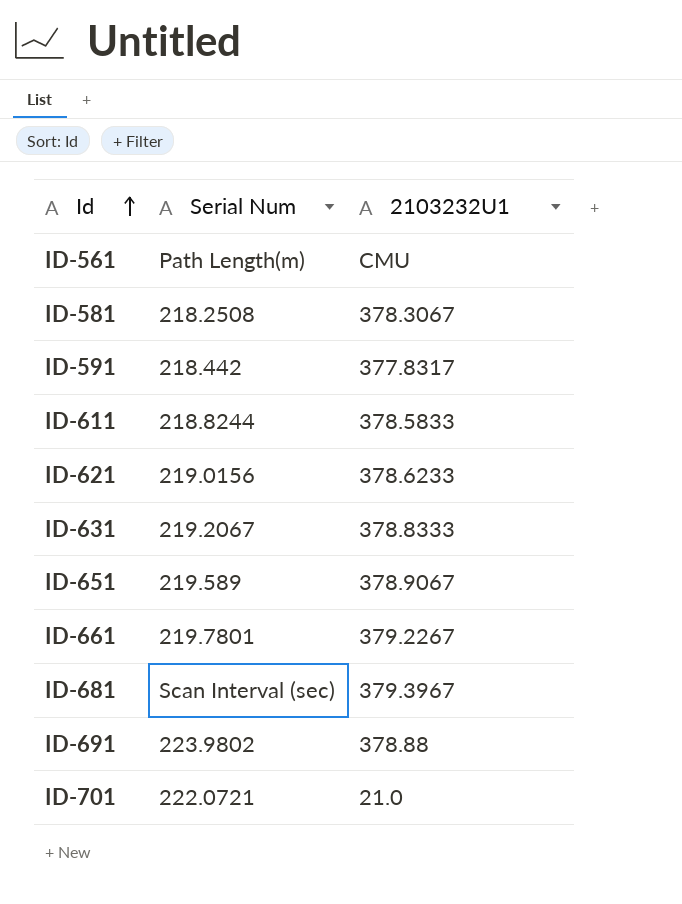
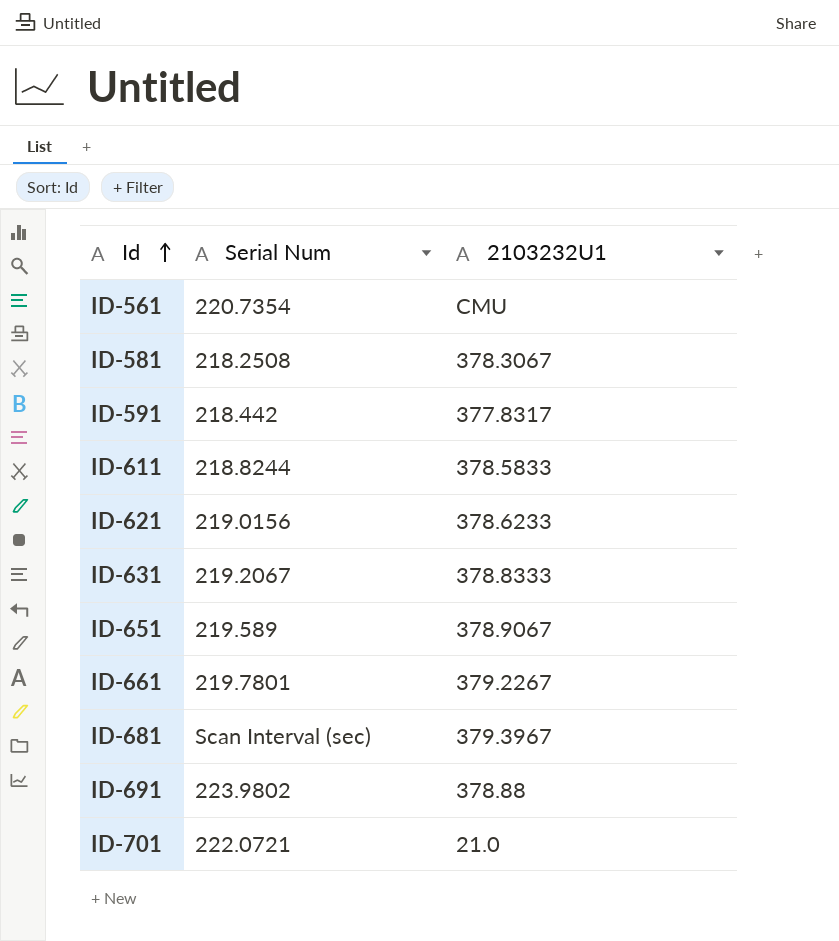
ID-561 | Serial Num: Path Length(m) -> 220.7354

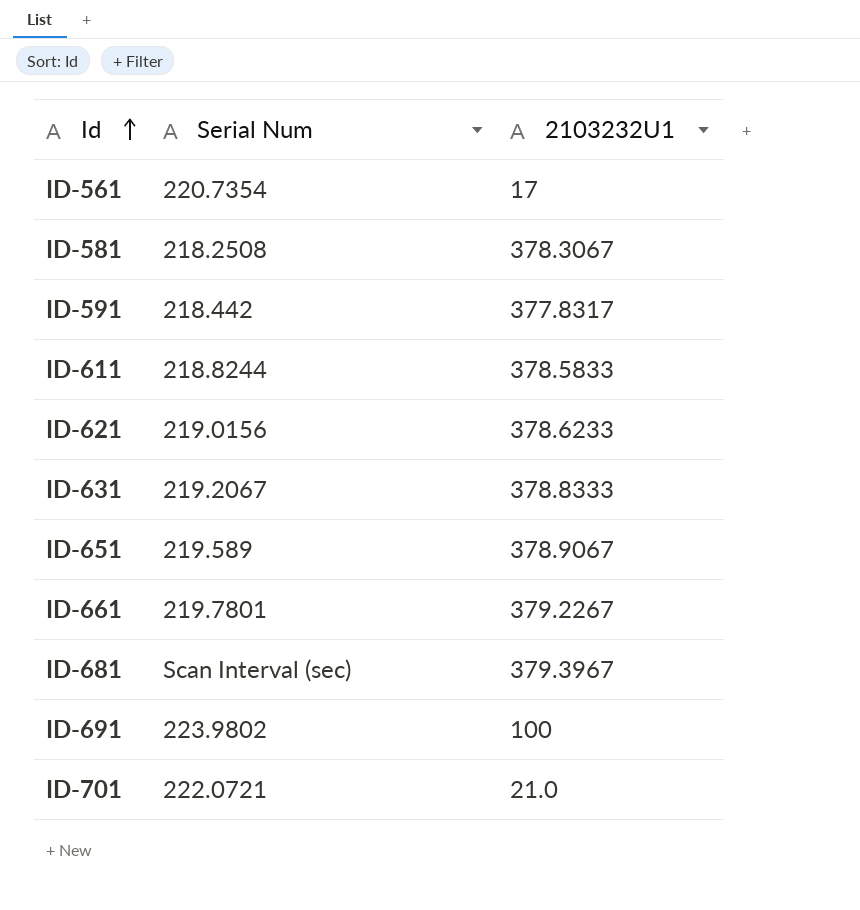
ID-561 | 2103232U1: CMU -> 17
ID-691 | 2103232U1: 378.88 -> 100

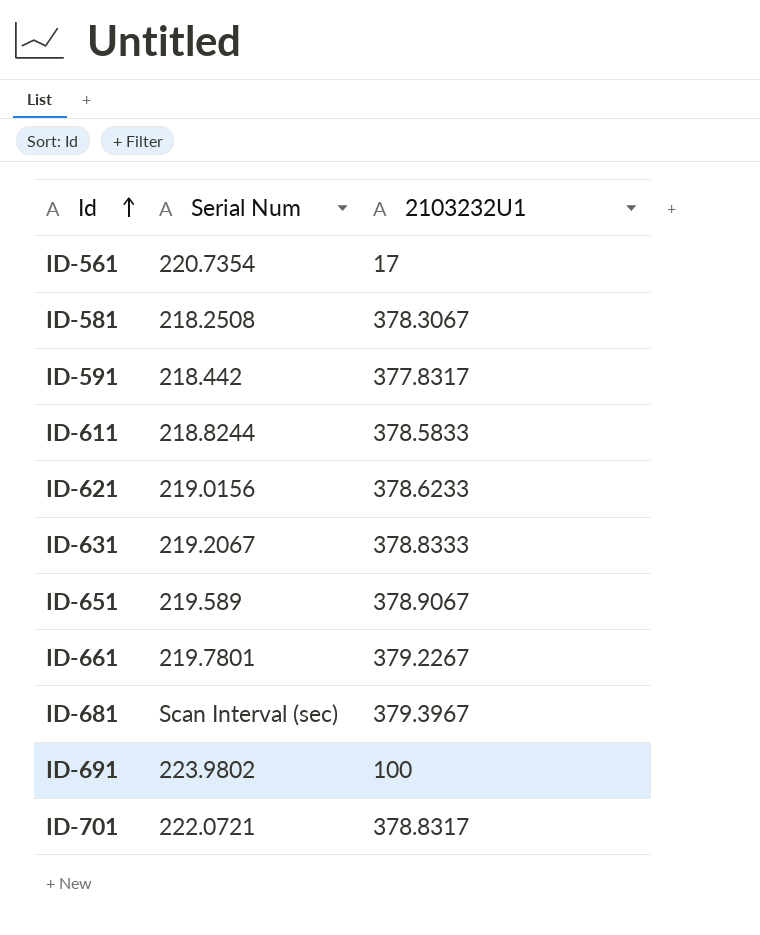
ID-701 | 2103232U1: 21.0 -> 378.8317

